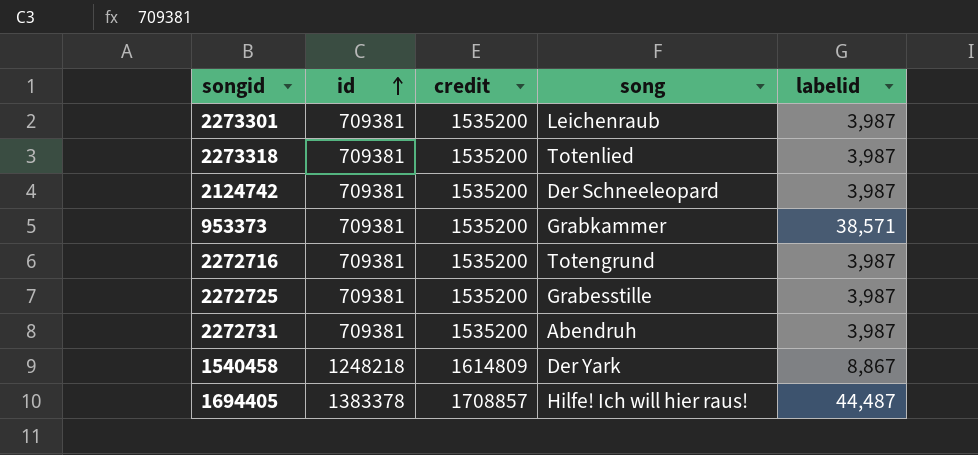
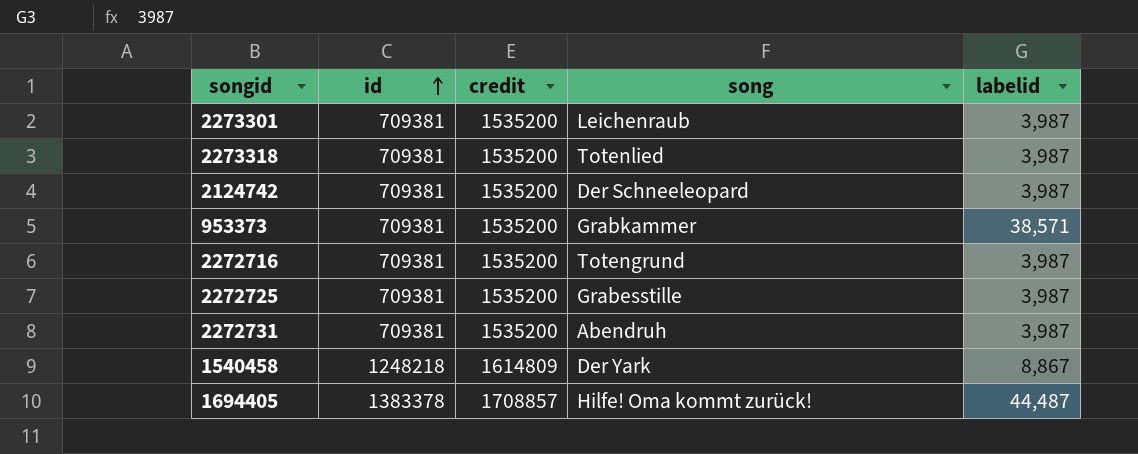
1694405 | song: Hilfe! Ich will hier raus! -> Hilfe! Oma kommt zurück!

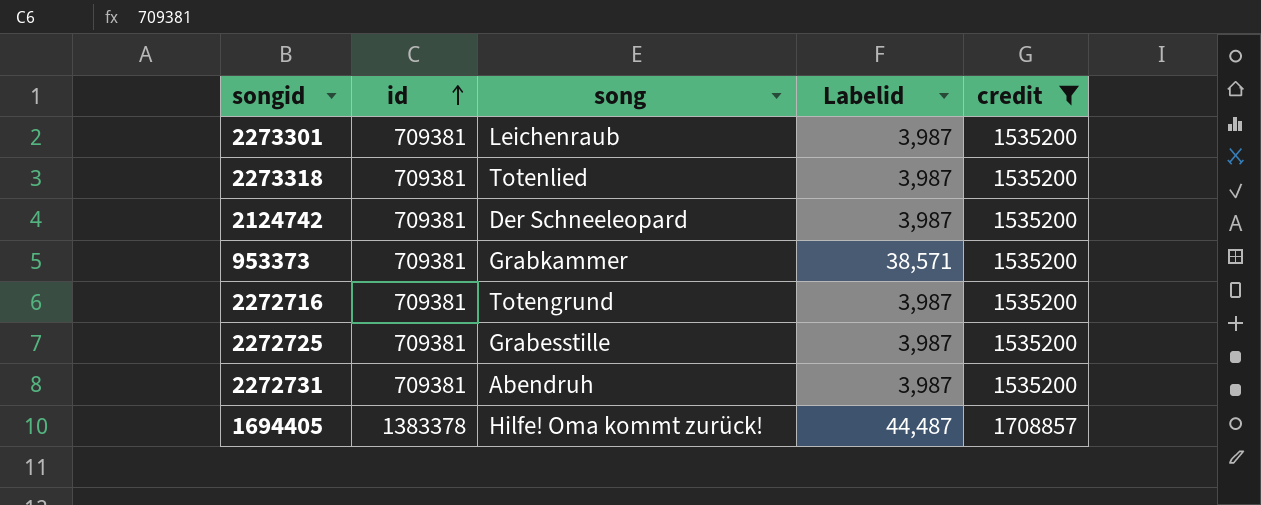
filter: none -> credit != 1614809
column name: labelid -> Labelid
column credit | position: 3 -> 5

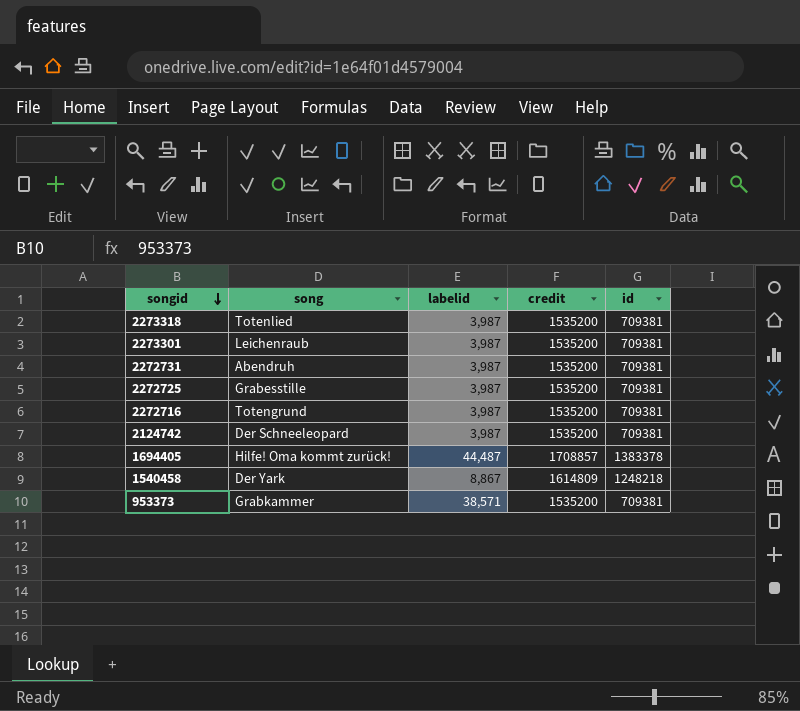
filter: credit != 1614809 -> none
row order: id ascending -> songid descending
column name: Labelid -> labelid
column id | position: 2 -> 5

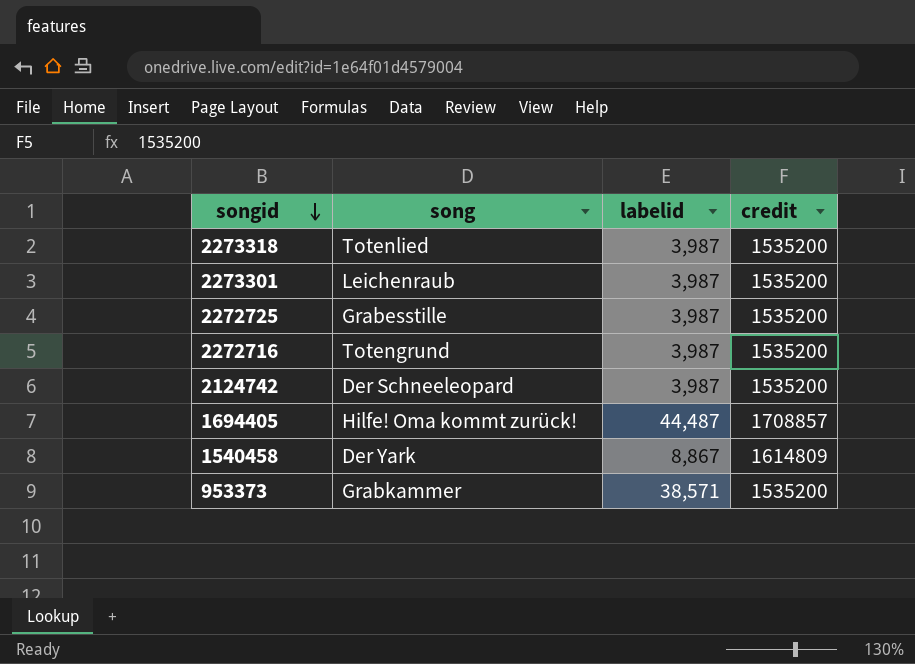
column id | position: 5 -> none
row 2272731: Abendruh | 3,987 | 1535200 | 709381 -> none

